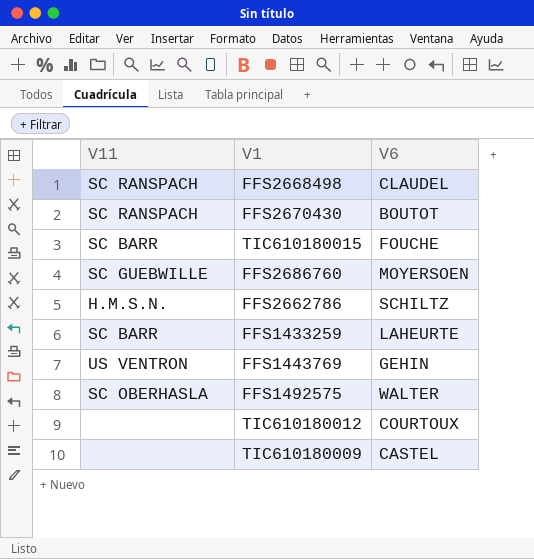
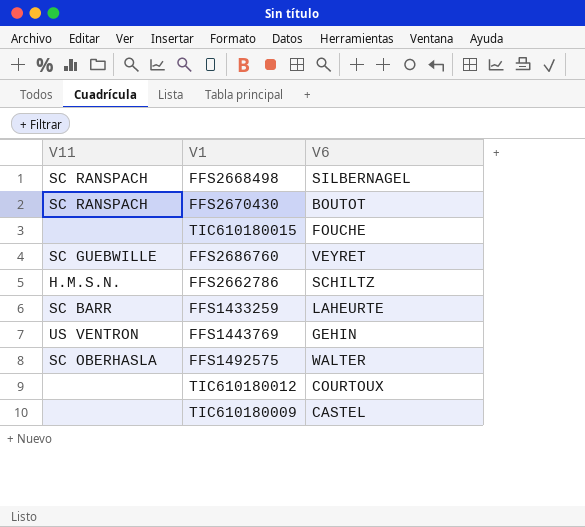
FFS2668498 | V6: CLAUDEL -> SILBERNAGEL
TIC610180015 | V11: SC BARR -> none
FFS2686760 | V6: MOYERSOEN -> VEYRET

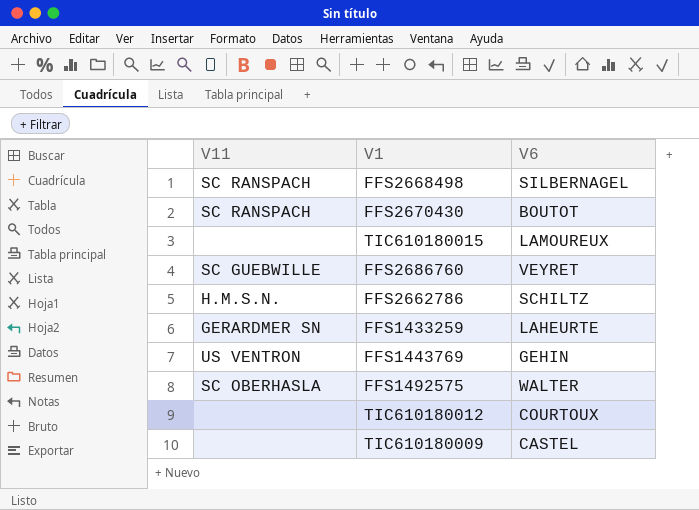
TIC610180015 | V6: FOUCHE -> LAMOUREUX
FFS1433259 | V11: SC BARR -> GERARDMER SN

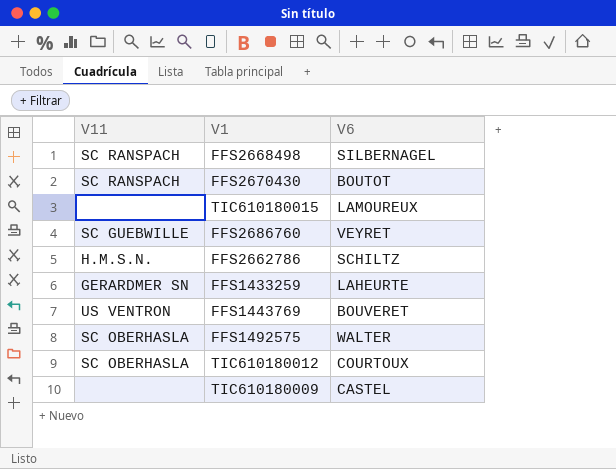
FFS1443769 | V6: GEHIN -> BOUVERET
TIC610180012 | V11: none -> SC OBERHASLA

